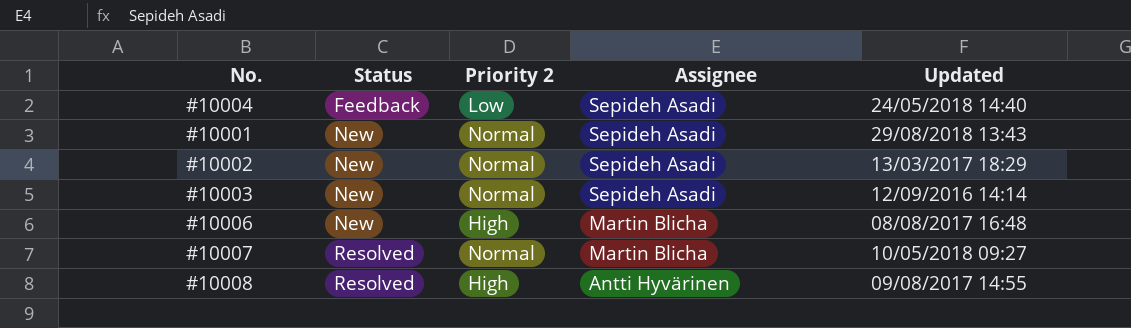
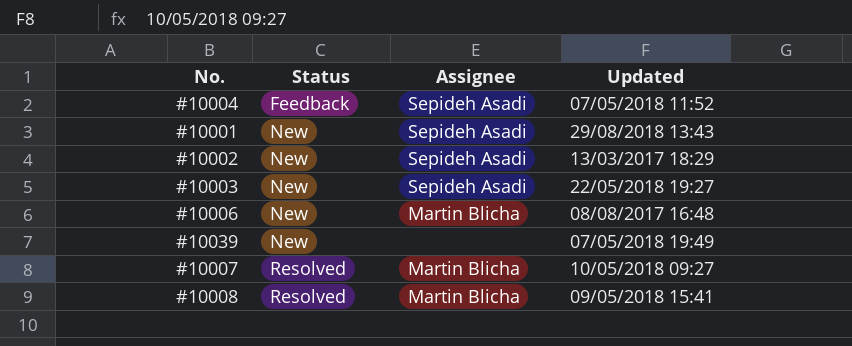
column Priority 2 | position: 3 -> none
#10004 | Updated: 24/05/2018 14:40 -> 07/05/2018 11:52
#10003 | Updated: 12/09/2016 14:14 -> 22/05/2018 19:27
row #10039: none -> New | none | 07/05/2018 19:49
#10008 | Assignee: Antti Hyvärinen -> Martin Blicha
#10008 | Updated: 09/08/2017 14:55 -> 09/05/2018 15:41

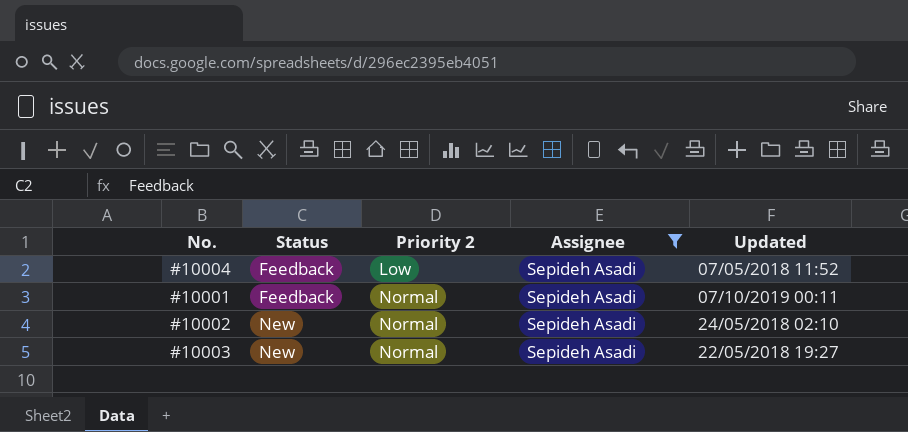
filter: none -> Assignee = Sepideh Asadi
column Priority 2 | position: none -> 3
#10001 | Status: New -> Feedback
#10001 | Updated: 29/08/2018 13:43 -> 07/10/2019 00:11
#10002 | Updated: 13/03/2017 18:29 -> 24/05/2018 02:10

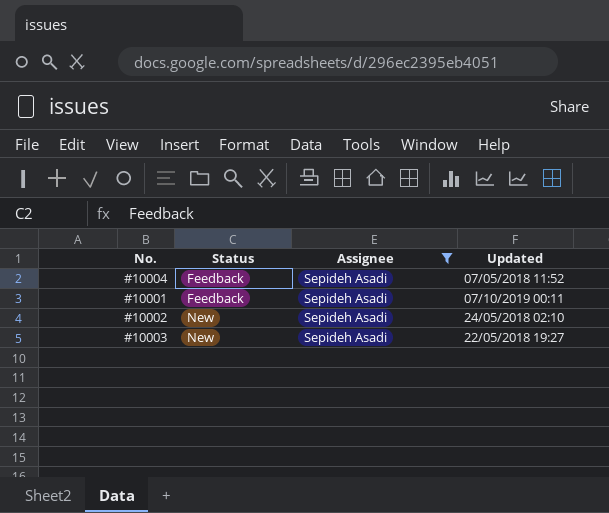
column Priority 2 | position: 3 -> none

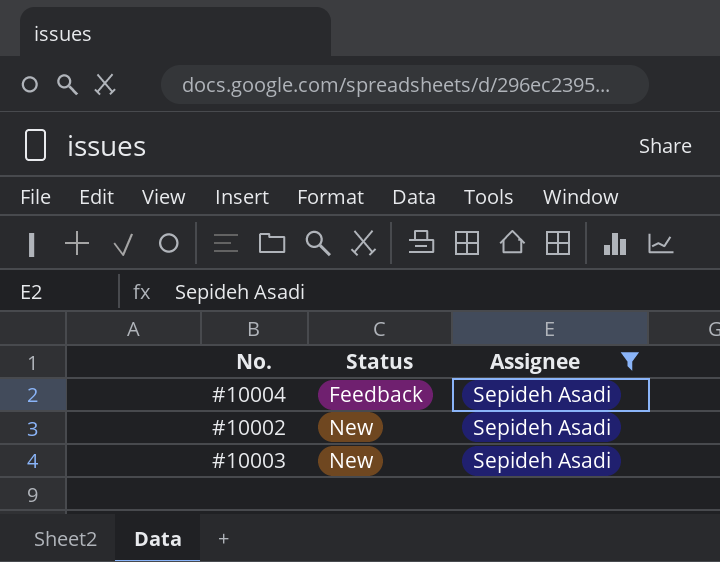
column Updated | position: 4 -> none
row #10001: Feedback | Sepideh Asadi | 07/10/2019 00:11 -> none

